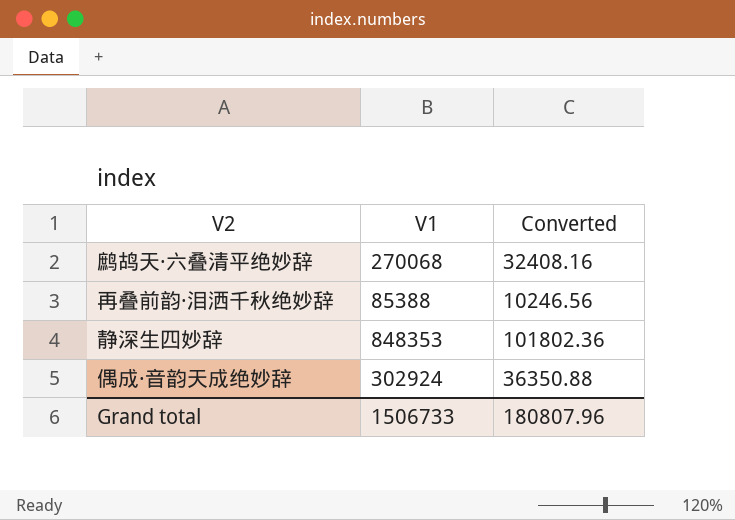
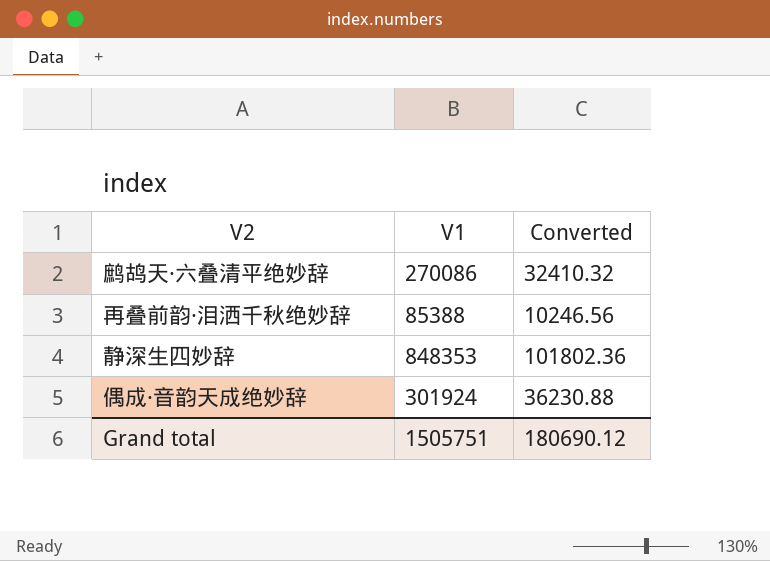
鹧鸪天·六叠清平绝妙辞 | V1: 270068 -> 270086
鹧鸪天·六叠清平绝妙辞 | Converted: 32408.16 -> 32410.32
偶成·音韵天成绝妙辞 | V1: 302924 -> 301924
偶成·音韵天成绝妙辞 | Converted: 36350.88 -> 36230.88
Grand total | V1: 1506733 -> 1505751
Grand total | Converted: 180807.96 -> 180690.12

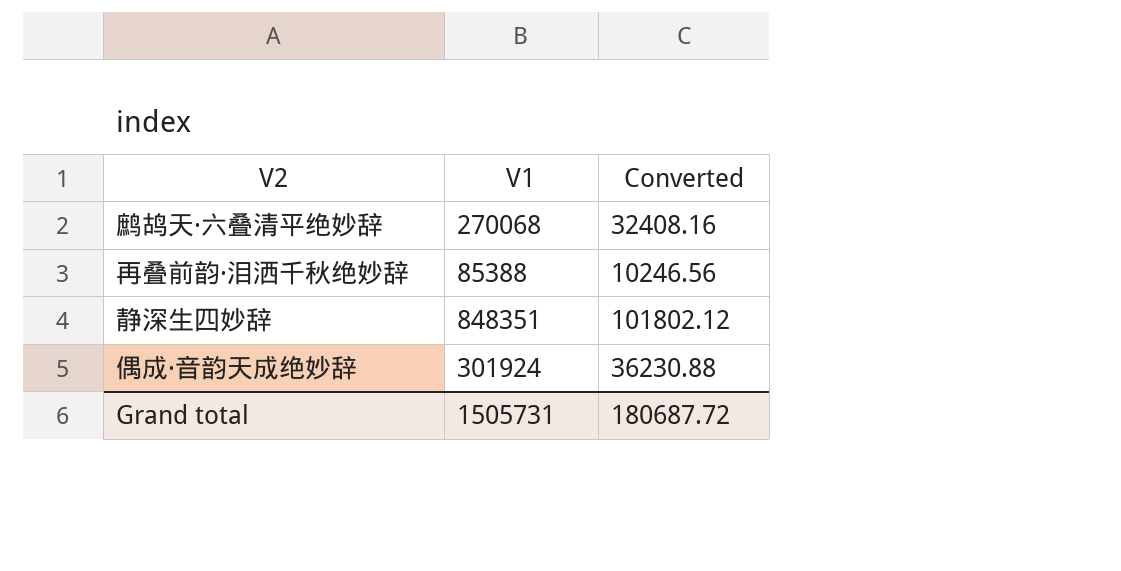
鹧鸪天·六叠清平绝妙辞 | V1: 270086 -> 270068
鹧鸪天·六叠清平绝妙辞 | Converted: 32410.32 -> 32408.16
静深生四妙辞 | V1: 848353 -> 848351
静深生四妙辞 | Converted: 101802.36 -> 101802.12
Grand total | V1: 1505751 -> 1505731
Grand total | Converted: 180690.12 -> 180687.72

